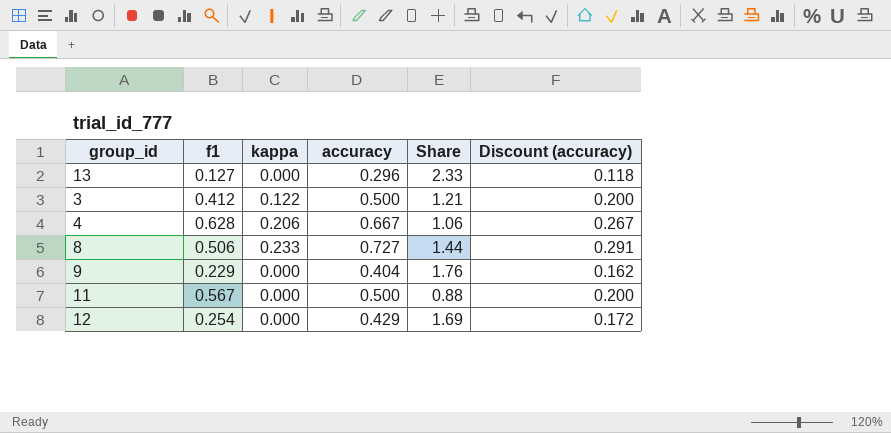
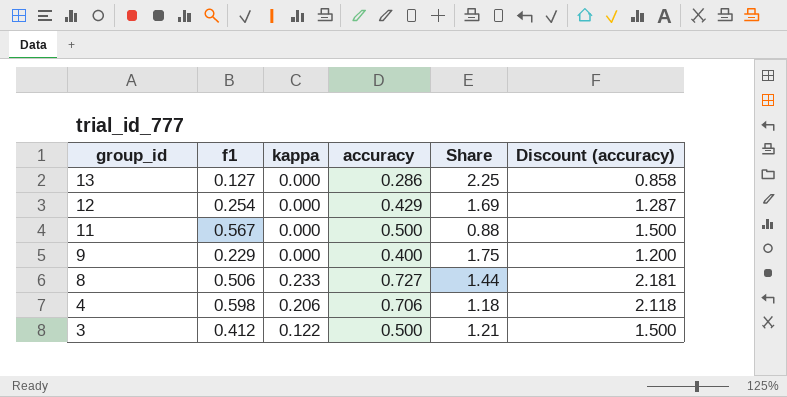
row order: none -> group_id descending
column Discount (accuracy) | formula: [accuracy] * 0.4 -> [accuracy] * 3
13 | accuracy: 0.296 -> 0.286
13 | Share: 2.33 -> 2.25
9 | accuracy: 0.404 -> 0.400
9 | Share: 1.76 -> 1.75
4 | f1: 0.628 -> 0.598
4 | accuracy: 0.667 -> 0.706
4 | Share: 1.06 -> 1.18

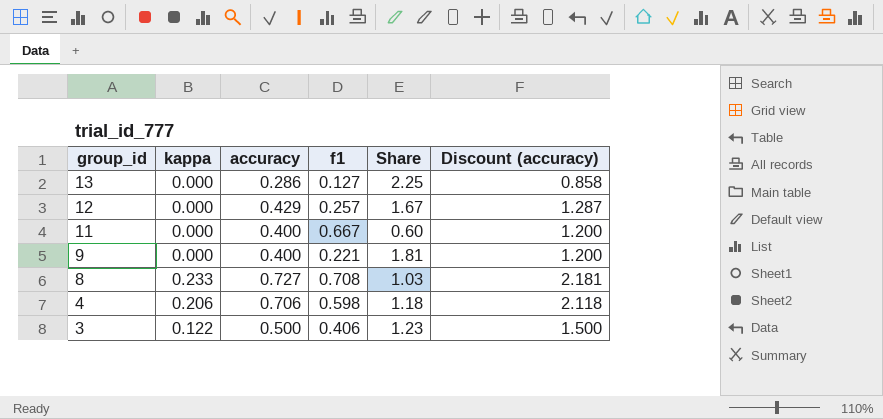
column f1 | position: 2 -> 4
12 | f1: 0.254 -> 0.257
12 | Share: 1.69 -> 1.67
11 | accuracy: 0.500 -> 0.400
11 | f1: 0.567 -> 0.667
11 | Share: 0.88 -> 0.60
11 | Discount (accuracy): 1.500 -> 1.200
9 | f1: 0.229 -> 0.221
9 | Share: 1.75 -> 1.81
8 | f1: 0.506 -> 0.708
8 | Share: 1.44 -> 1.03
3 | f1: 0.412 -> 0.406
3 | Share: 1.21 -> 1.23

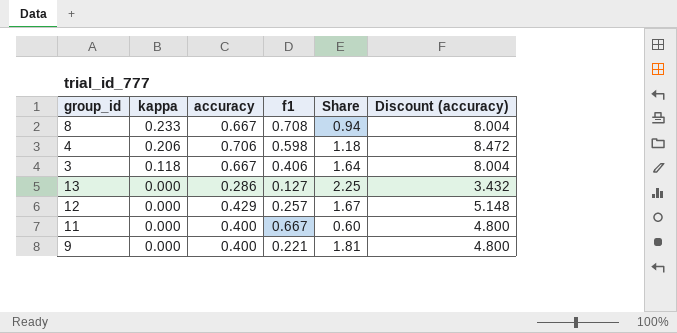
row order: group_id descending -> kappa descending
column Discount (accuracy) | formula: [accuracy] * 3 -> [accuracy] * 12
8 | accuracy: 0.727 -> 0.667
8 | Share: 1.03 -> 0.94
3 | kappa: 0.122 -> 0.118
3 | accuracy: 0.500 -> 0.667
3 | Share: 1.23 -> 1.64

